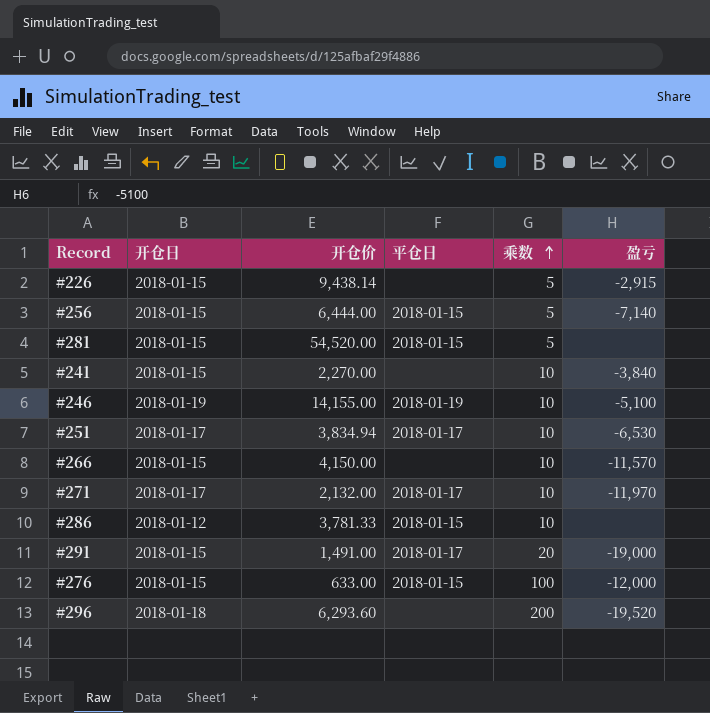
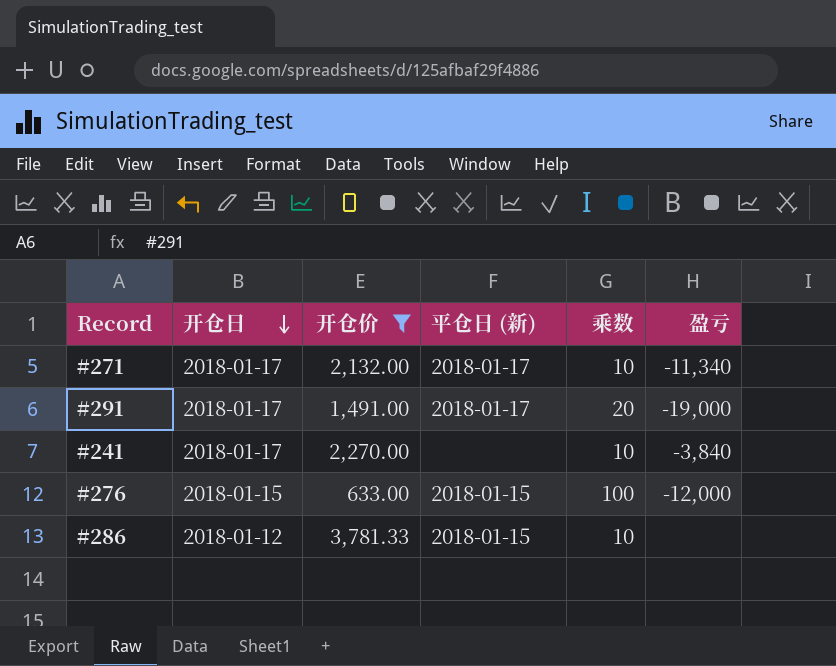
filter: none -> 开仓价 <= 3,781.33
row order: 乘数 ascending -> 开仓日 descending
column name: 平仓日 -> 平仓日 (新)
#271 | 盈亏: -11,970 -> -11,340
#291 | 开仓日: 2018-01-15 -> 2018-01-17
#241 | 开仓日: 2018-01-15 -> 2018-01-17

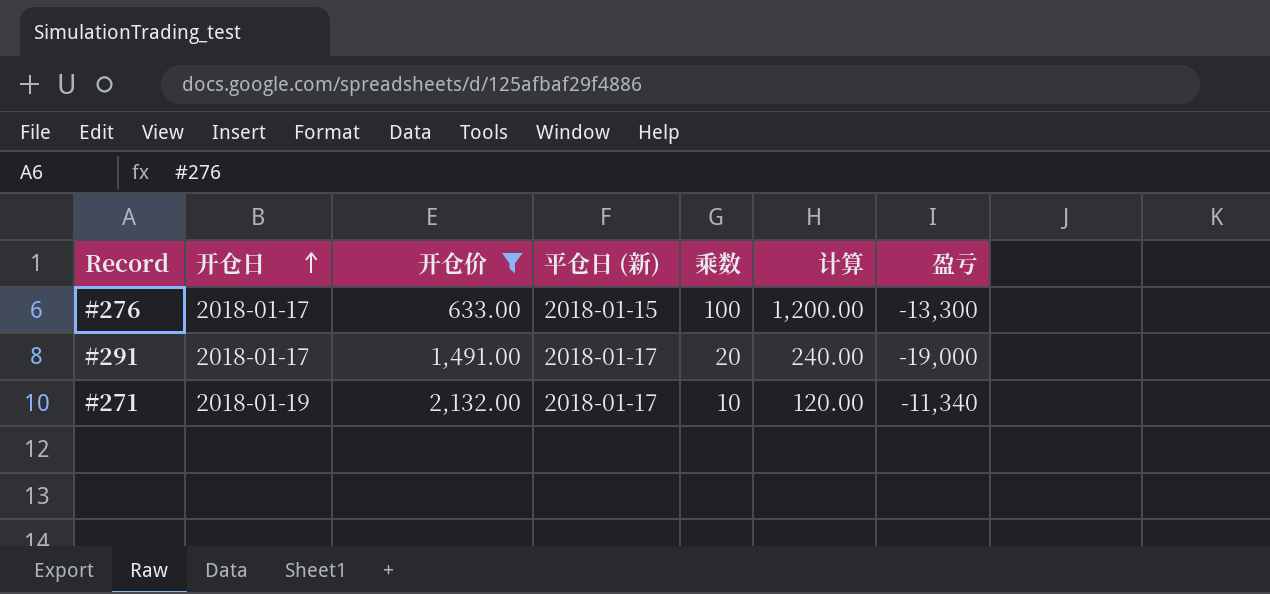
row order: 开仓日 descending -> 开仓日 ascending
column 计算 | formula: none -> [乘数] * 12
row #241: 2018-01-17 | 2,270.00 | none | 10 | -3,840 -> none
row #286: 2018-01-12 | 3,781.33 | 2018-01-15 | 10 | none -> none
#276 | 开仓日: 2018-01-15 -> 2018-01-17
#276 | 盈亏: -12,000 -> -13,300
#271 | 开仓日: 2018-01-17 -> 2018-01-19

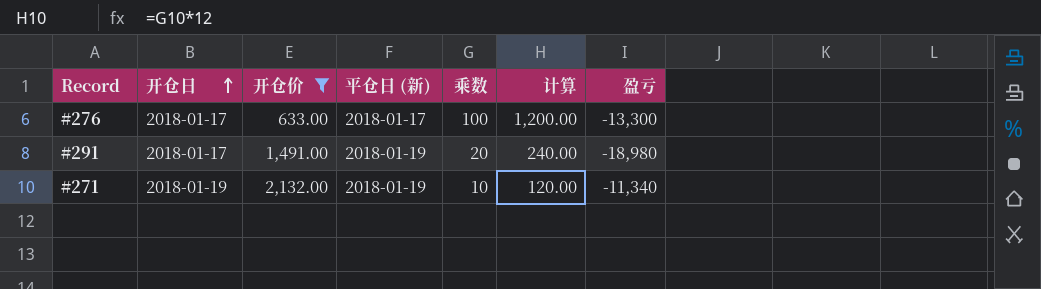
#276 | 平仓日 (新): 2018-01-15 -> 2018-01-17
#291 | 平仓日 (新): 2018-01-17 -> 2018-01-19
#291 | 盈亏: -19,000 -> -18,980
#271 | 平仓日 (新): 2018-01-17 -> 2018-01-19

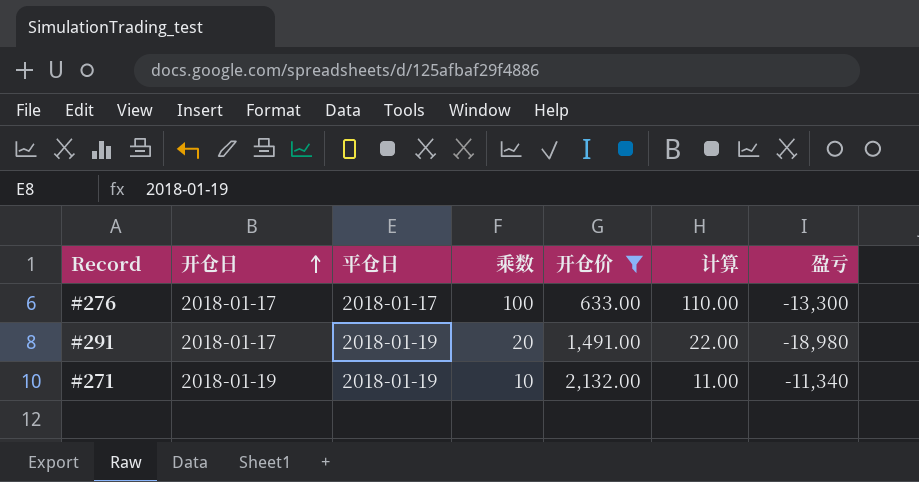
column name: 平仓日 (新) -> 平仓日
column 开仓价 | position: 3 -> 5
column 计算 | formula: [乘数] * 12 -> [乘数] * 1.1

